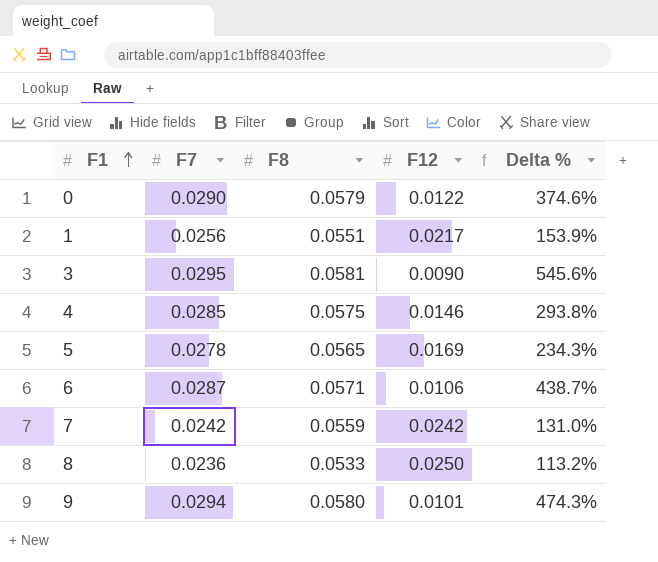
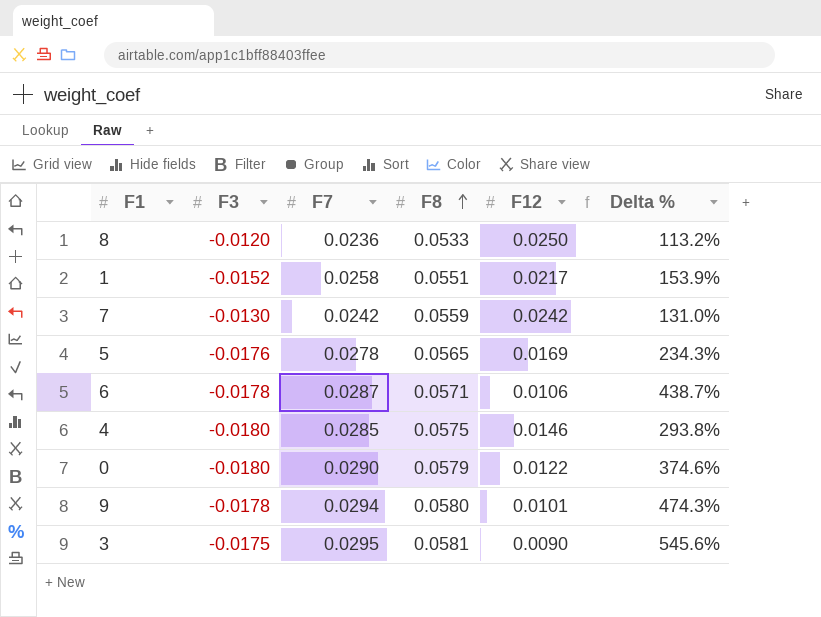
row order: F1 ascending -> F8 ascending
column F3 | position: none -> 2
1 | F7: 0.0256 -> 0.0258

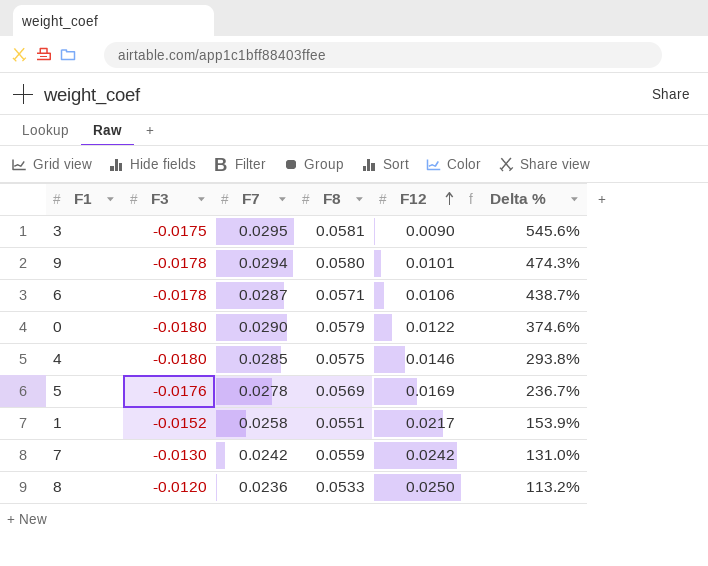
row order: F8 ascending -> F12 ascending
5 | F8: 0.0565 -> 0.0569
5 | Delta %: 234.3% -> 236.7%

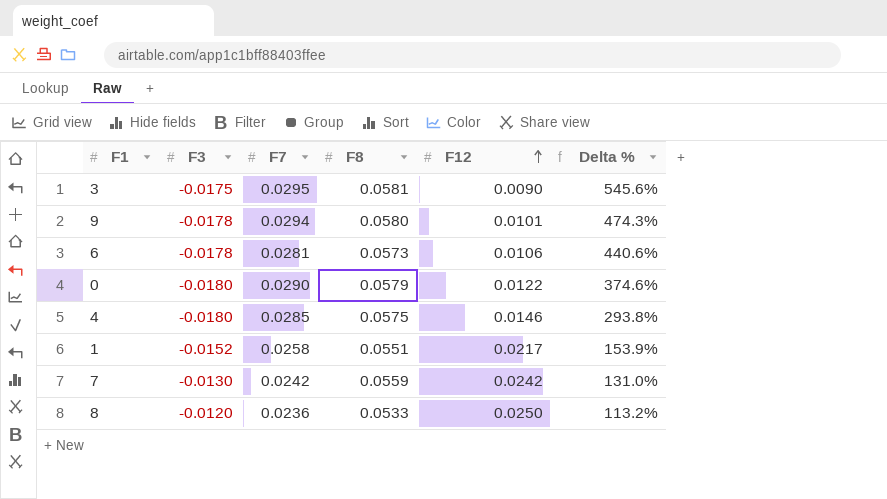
row 5: -0.0176 | 0.0278 | 0.0569 | 0.0169 | 236.7% -> none
6 | F7: 0.0287 -> 0.0281
6 | F8: 0.0571 -> 0.0573
6 | Delta %: 438.7% -> 440.6%

